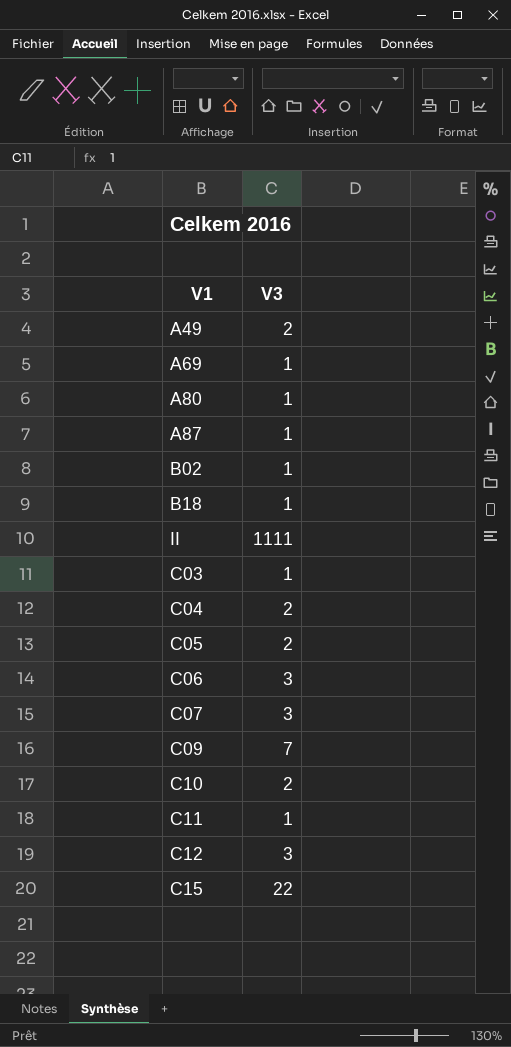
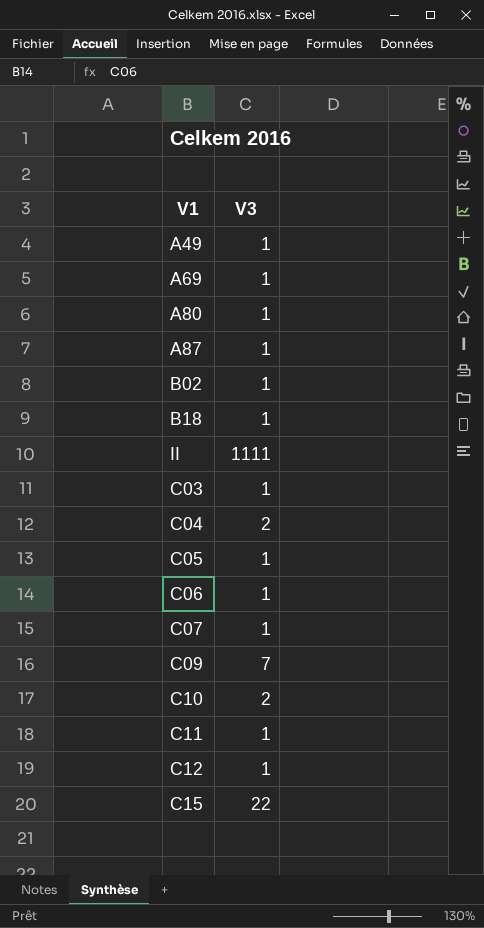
A49 | V3: 2 -> 1
C05 | V3: 2 -> 1
C06 | V3: 3 -> 1
C07 | V3: 3 -> 1
C12 | V3: 3 -> 1

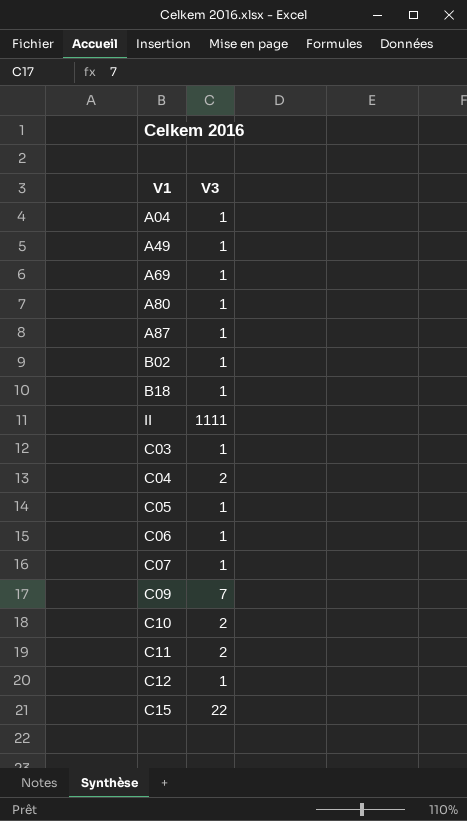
row A04: none -> 1
C11 | V3: 1 -> 2

